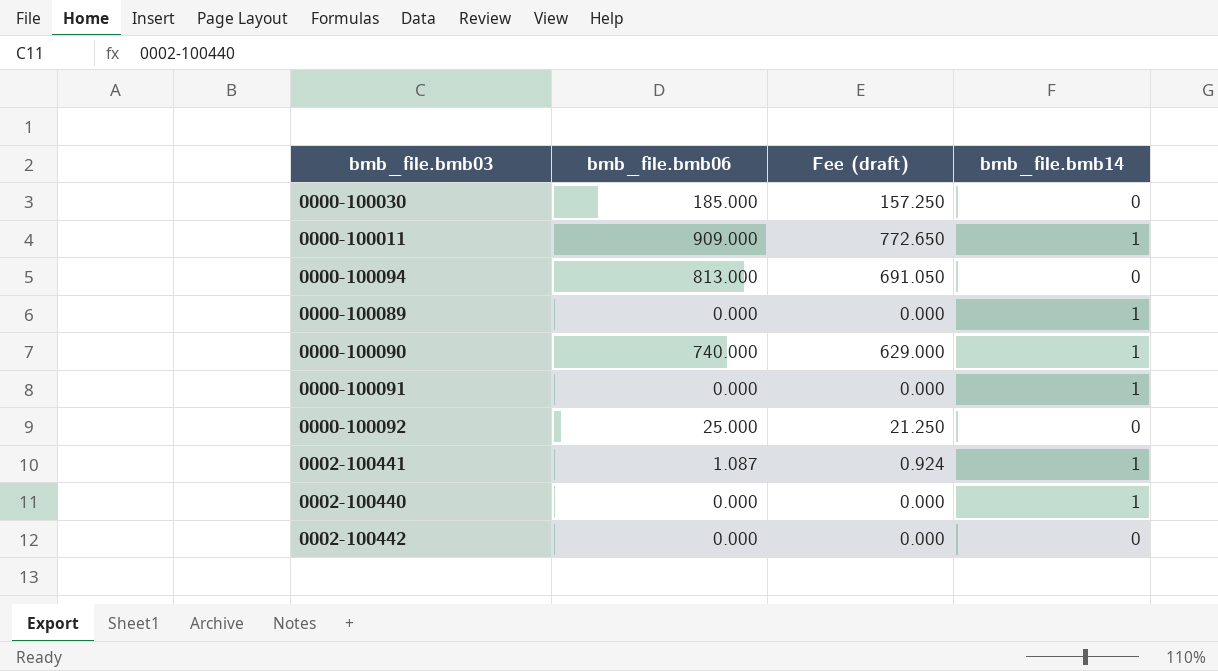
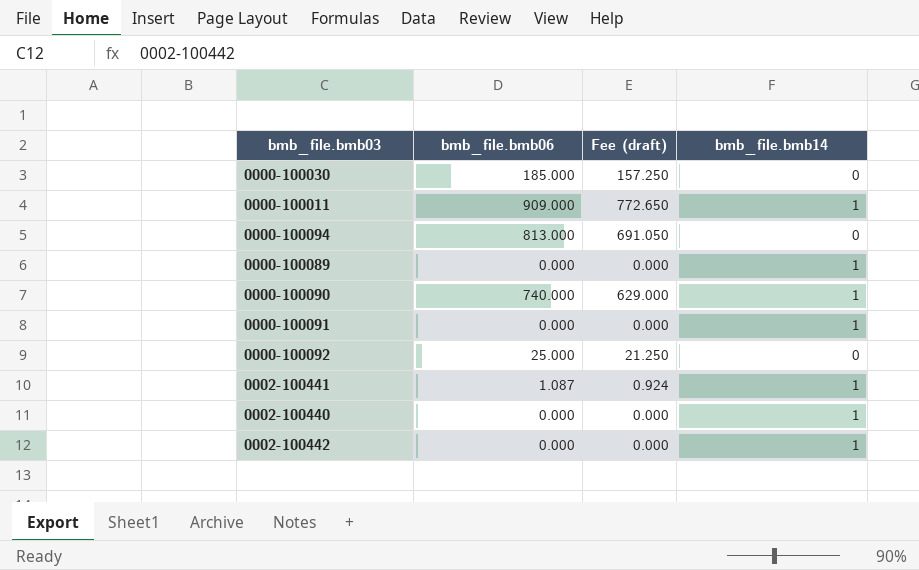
0002-100442 | bmb_file.bmb14: 0 -> 1

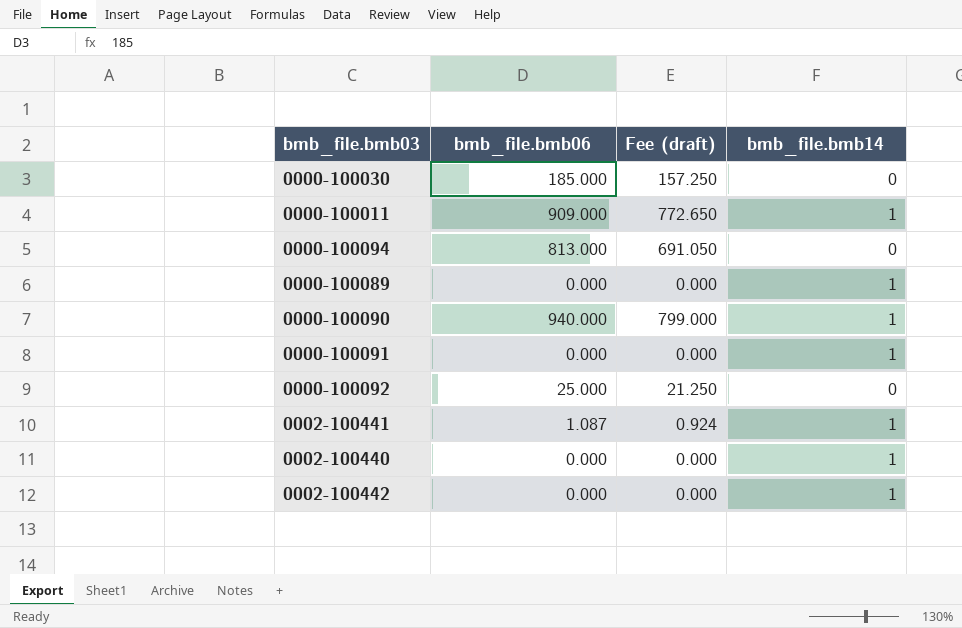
0000-100090 | bmb_file.bmb06: 740.000 -> 940.000
0000-100090 | Fee (draft): 629.000 -> 799.000

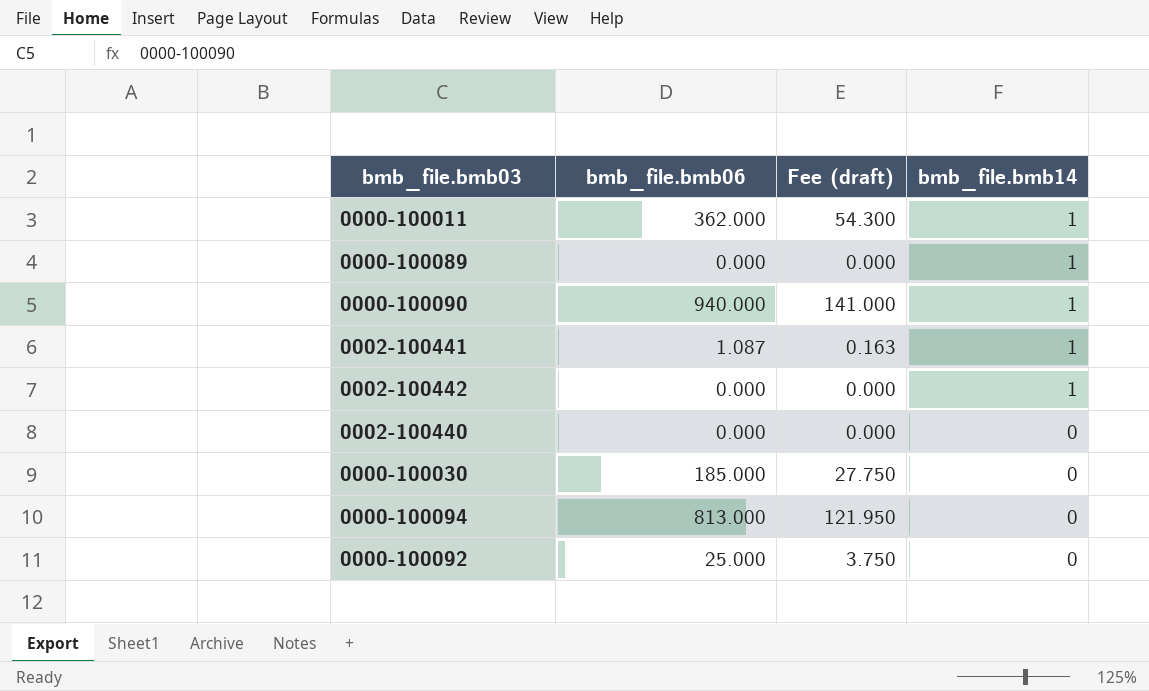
row order: none -> bmb_file.bmb14 descending
column Fee (draft) | formula: [bmb_file.bmb06] * 0.85 -> [bmb_file.bmb06] * 0.15
row 0000-100091: 0.000 | 0.000 | 1 -> none
0000-100011 | bmb_file.bmb06: 909.000 -> 362.000
0002-100440 | bmb_file.bmb14: 1 -> 0

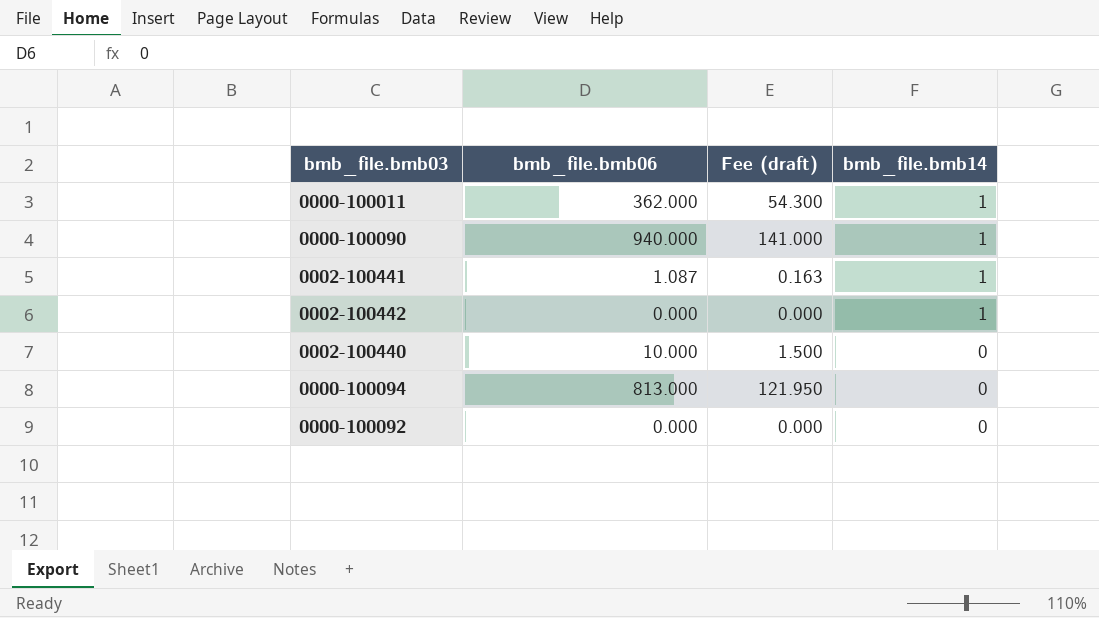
row 0000-100089: 0.000 | 0.000 | 1 -> none
row 0000-100030: 185.000 | 27.750 | 0 -> none
0002-100440 | bmb_file.bmb06: 0.000 -> 10.000
0002-100440 | Fee (draft): 0.000 -> 1.500
0000-100092 | bmb_file.bmb06: 25.000 -> 0.000
0000-100092 | Fee (draft): 3.750 -> 0.000

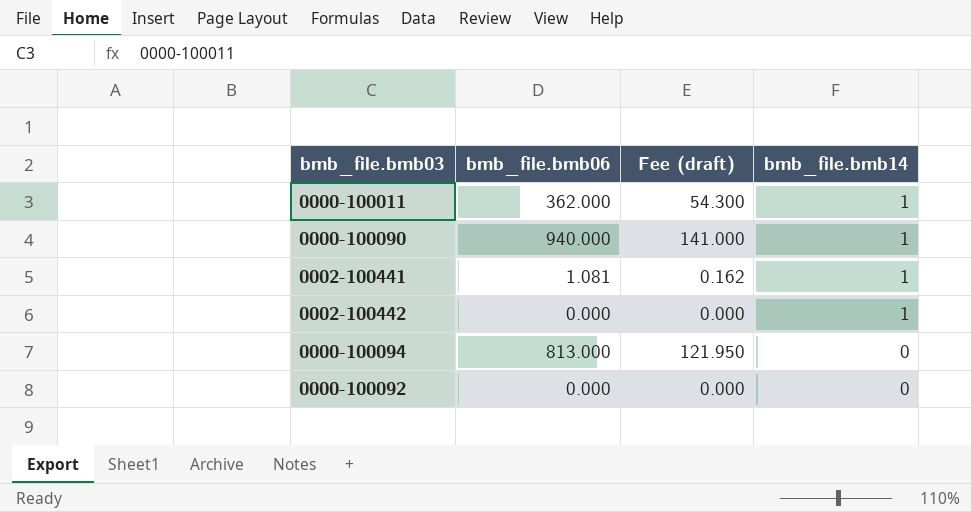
row 0002-100440: 10.000 | 1.500 | 0 -> none
0002-100441 | bmb_file.bmb06: 1.087 -> 1.081
0002-100441 | Fee (draft): 0.163 -> 0.162

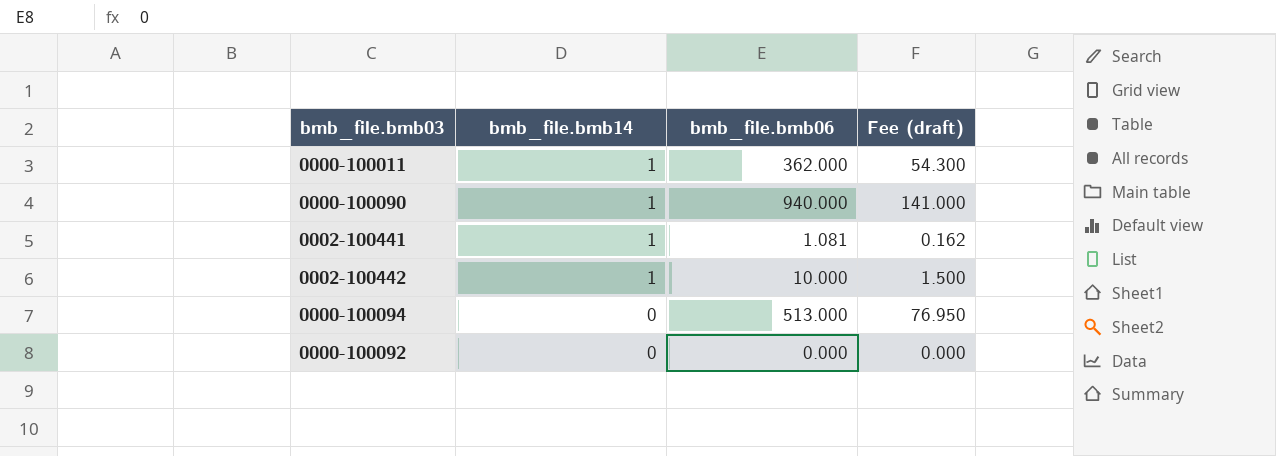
column bmb_file.bmb14 | position: 4 -> 2
0002-100442 | bmb_file.bmb06: 0.000 -> 10.000
0002-100442 | Fee (draft): 0.000 -> 1.500
0000-100094 | bmb_file.bmb06: 813.000 -> 513.000
0000-100094 | Fee (draft): 121.950 -> 76.950

